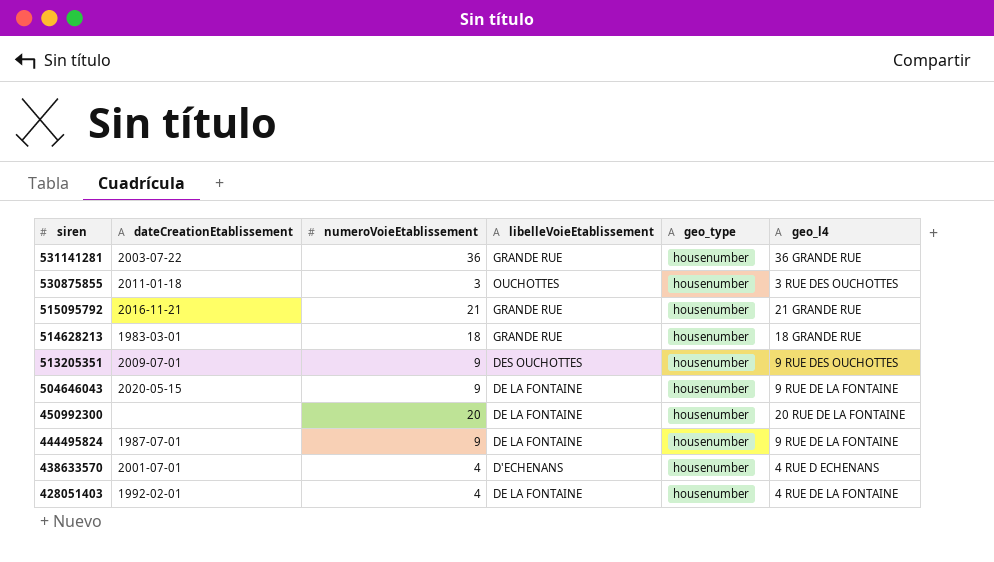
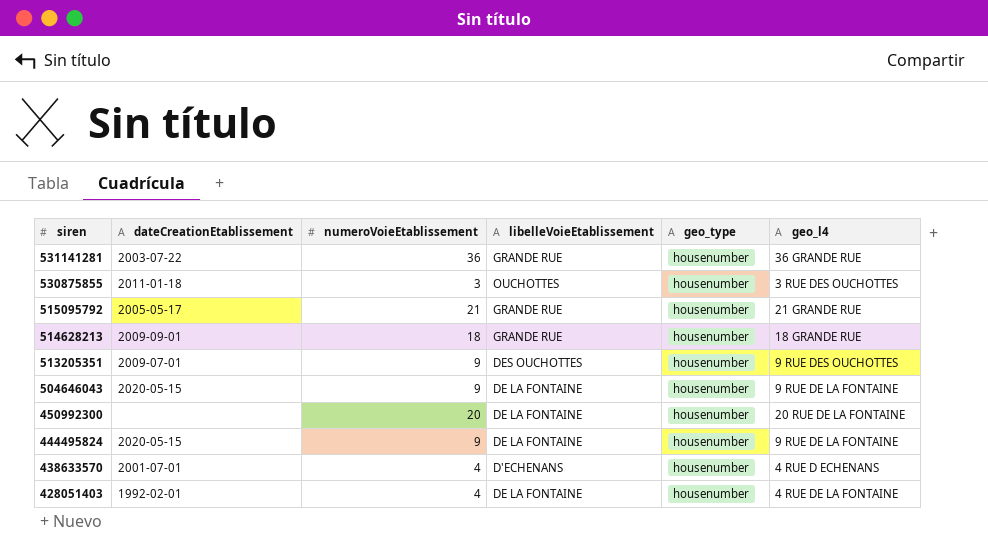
515095792 | dateCreationEtablissement: 2016-11-21 -> 2005-05-17
514628213 | dateCreationEtablissement: 1983-03-01 -> 2009-09-01
444495824 | dateCreationEtablissement: 1987-07-01 -> 2020-05-15

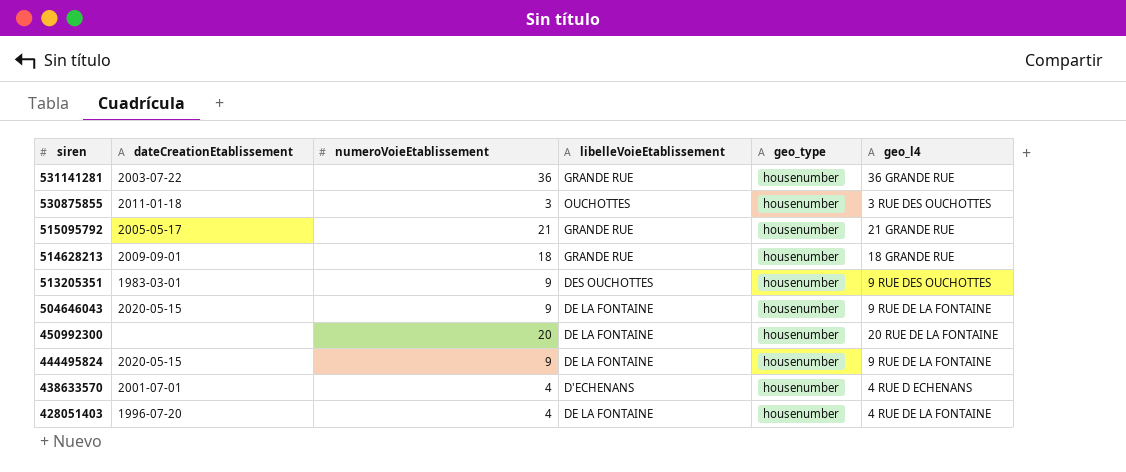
513205351 | dateCreationEtablissement: 2009-07-01 -> 1983-03-01
428051403 | dateCreationEtablissement: 1992-02-01 -> 1996-07-20

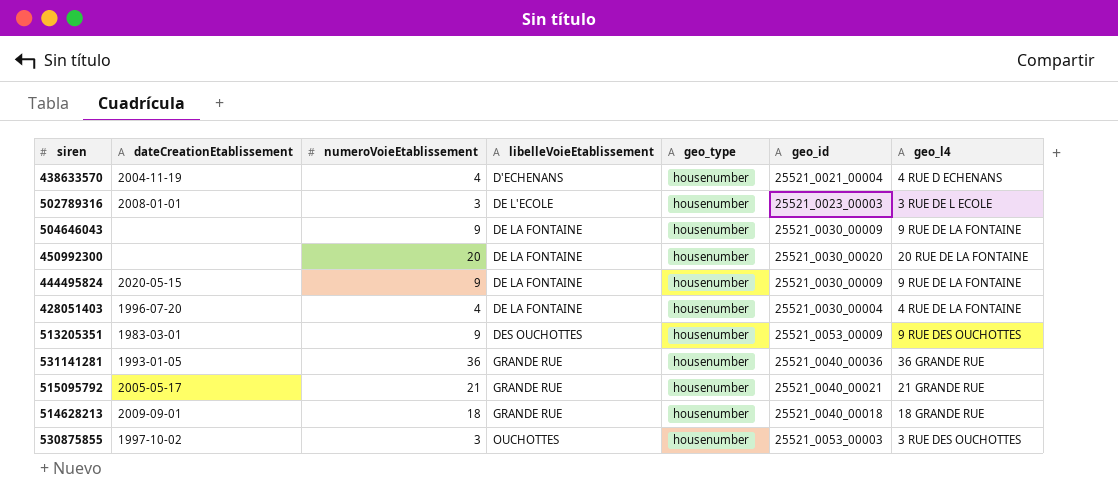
row order: siren descending -> libelleVoieEtablissement ascending
column geo_id | position: none -> 6
438633570 | dateCreationEtablissement: 2001-07-01 -> 2004-11-19
row 502789316: none -> 2008-01-01 | 3 | DE L'ECOLE | housenumber | 25521_0023_00003 | 3 RUE DE L ECOLE
504646043 | dateCreationEtablissement: 2020-05-15 -> none
531141281 | dateCreationEtablissement: 2003-07-22 -> 1993-01-05
530875855 | dateCreationEtablissement: 2011-01-18 -> 1997-10-02

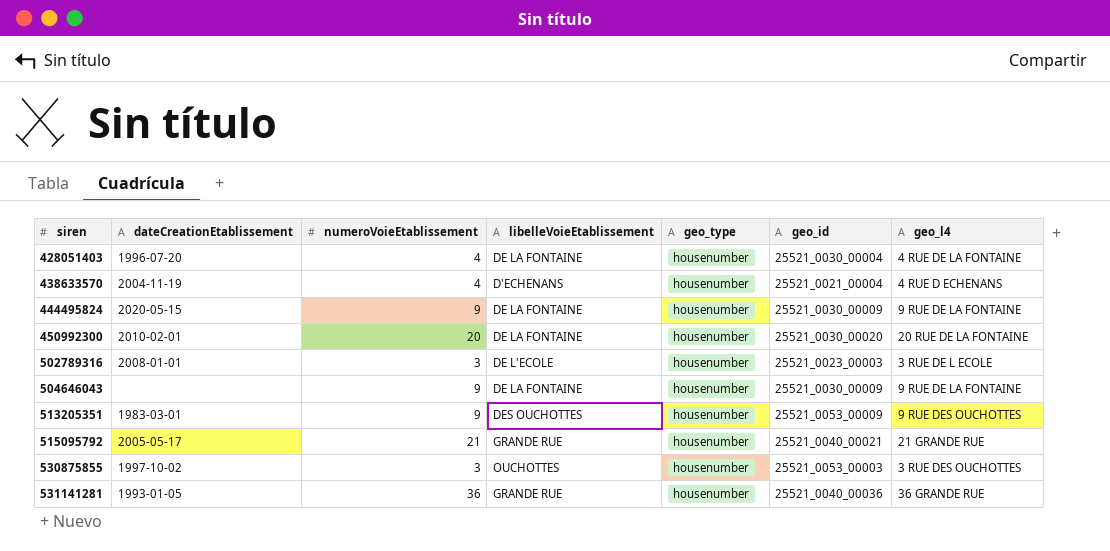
row order: libelleVoieEtablissement ascending -> siren ascending
row 514628213: 2009-09-01 | 18 | GRANDE RUE | housenumber | 25521_0040_00018 | 18 GRANDE RUE -> none
450992300 | dateCreationEtablissement: none -> 2010-02-01

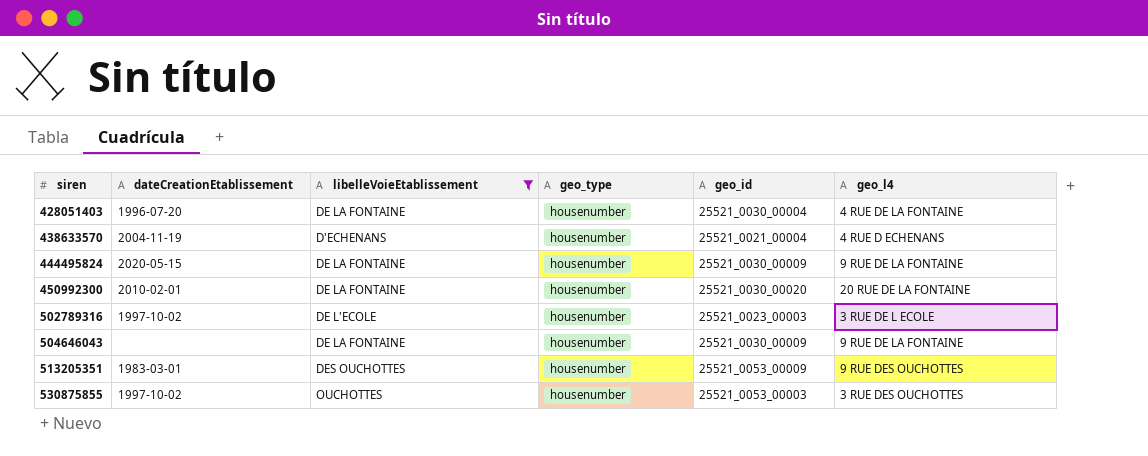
filter: none -> libelleVoieEtablissement != GRANDE RUE
column numeroVoieEtablissement | position: 3 -> none
502789316 | dateCreationEtablissement: 2008-01-01 -> 1997-10-02

